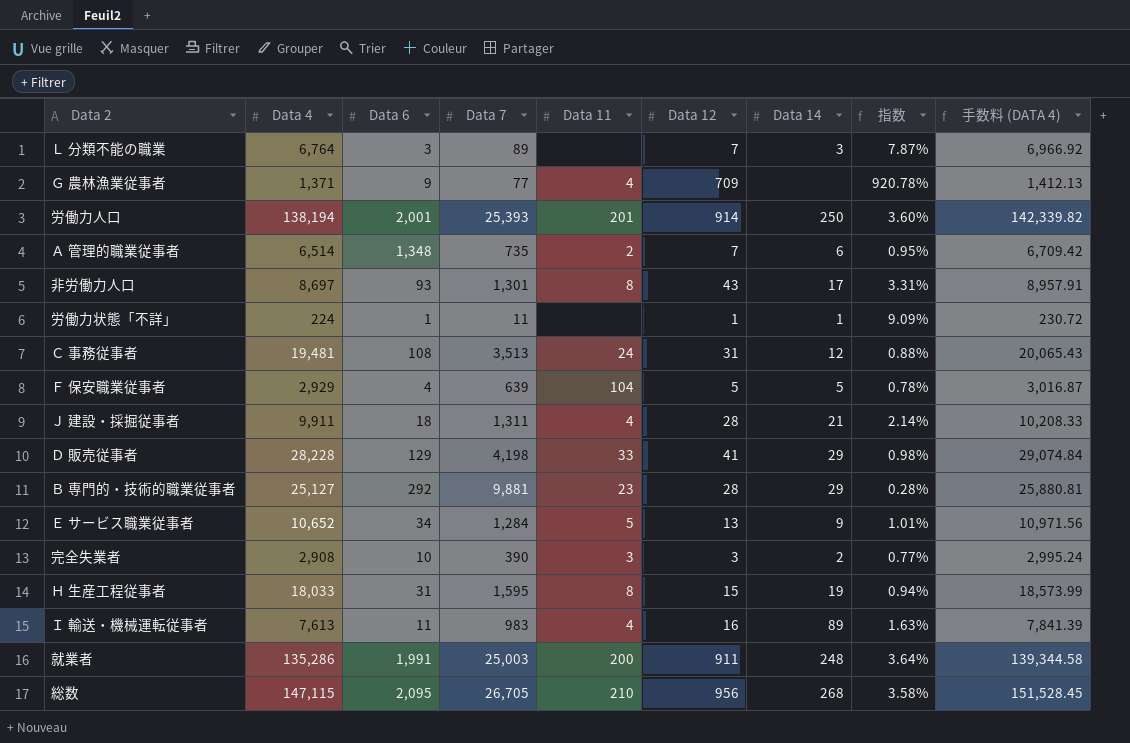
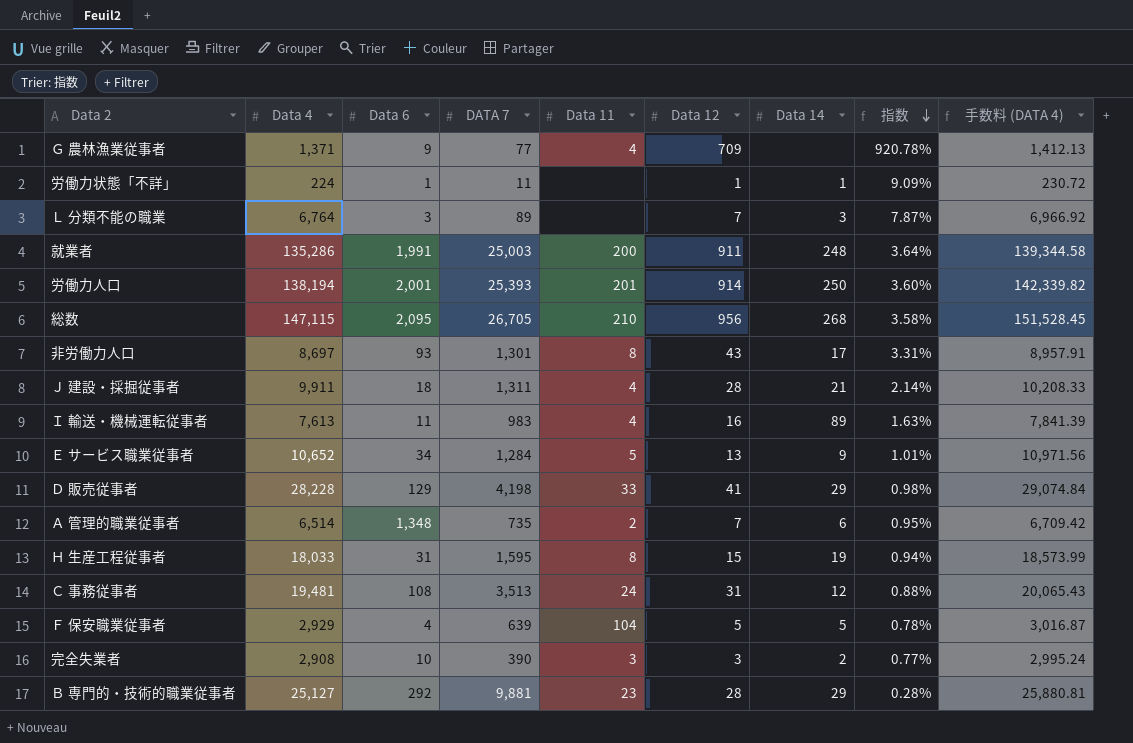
row order: none -> 指数 descending
column name: Data 7 -> DATA 7

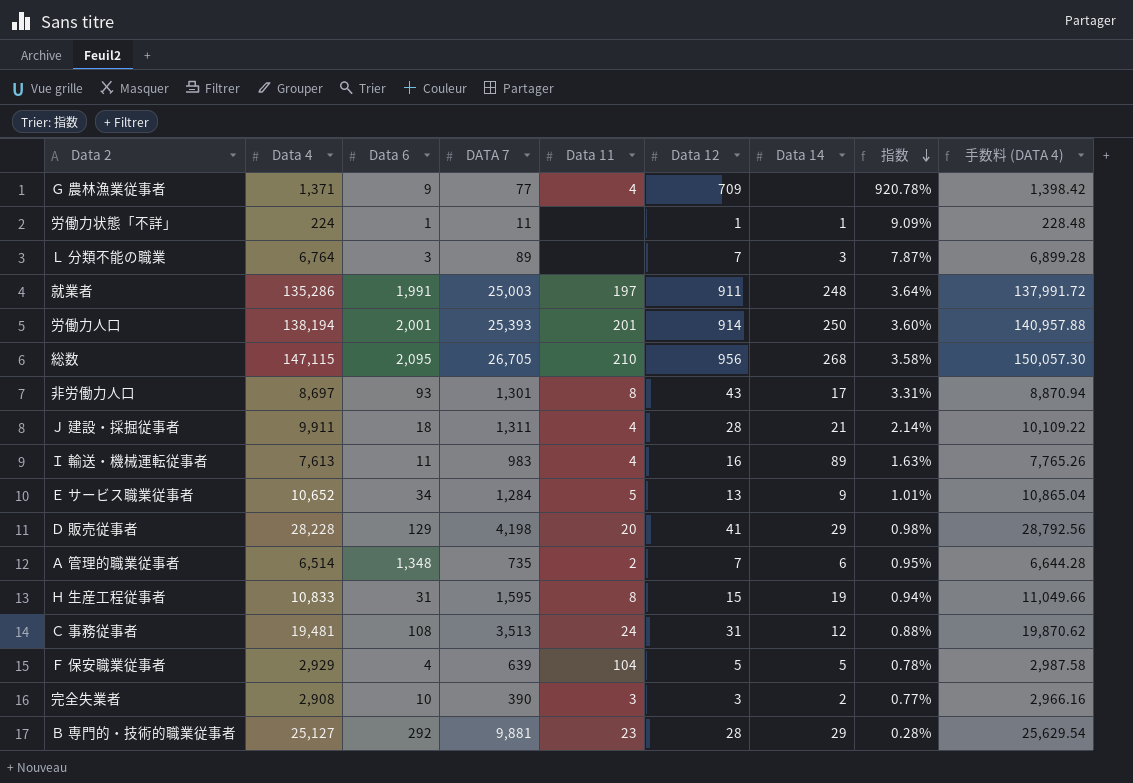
column 手数料 (DATA 4) | formula: [Data 4] * 1.03 -> [Data 4] * 1.02
就業者 | Data 11: 200 -> 197
Ｄ 販売従事者 | Data 11: 33 -> 20
Ｈ 生産工程従事者 | Data 4: 18,033 -> 10,833

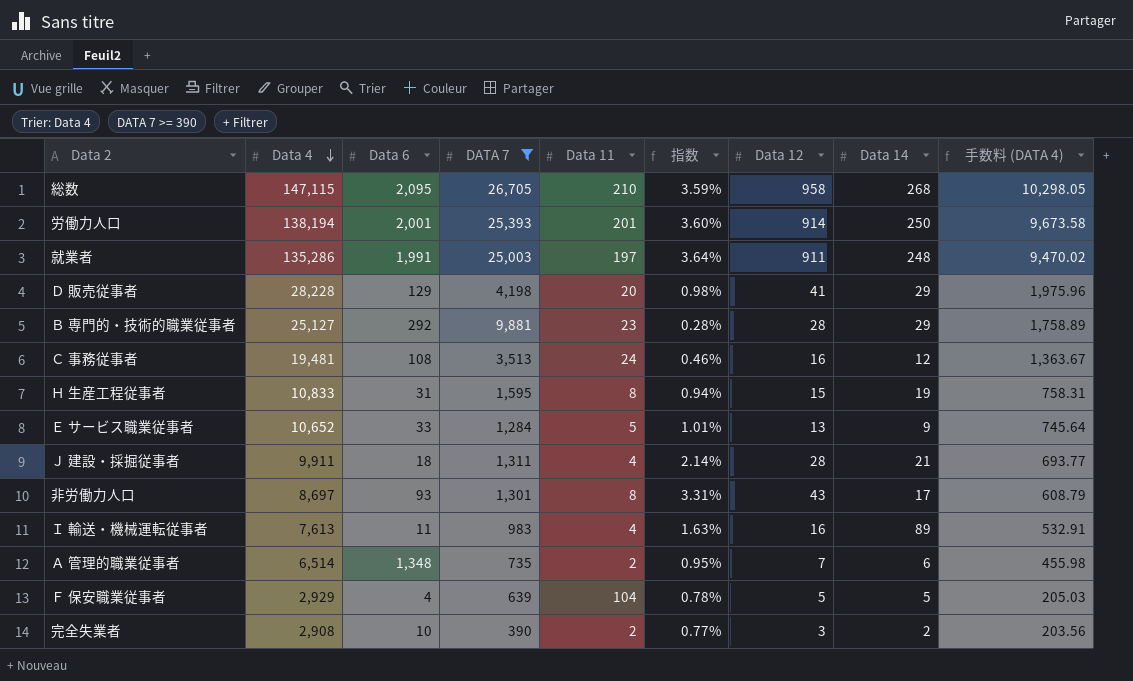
filter: none -> DATA 7 >= 390
row order: 指数 descending -> Data 4 descending
column 指数 | position: 8 -> 6
column 手数料 (DATA 4) | formula: [Data 4] * 1.02 -> [Data 4] * 0.07
総数 | 指数: 3.58% -> 3.59%
総数 | Data 12: 956 -> 958
Ｃ 事務従事者 | 指数: 0.88% -> 0.46%
Ｃ 事務従事者 | Data 12: 31 -> 16
Ｅ サービス職業従事者 | Data 6: 34 -> 33
完全失業者 | Data 11: 3 -> 2

